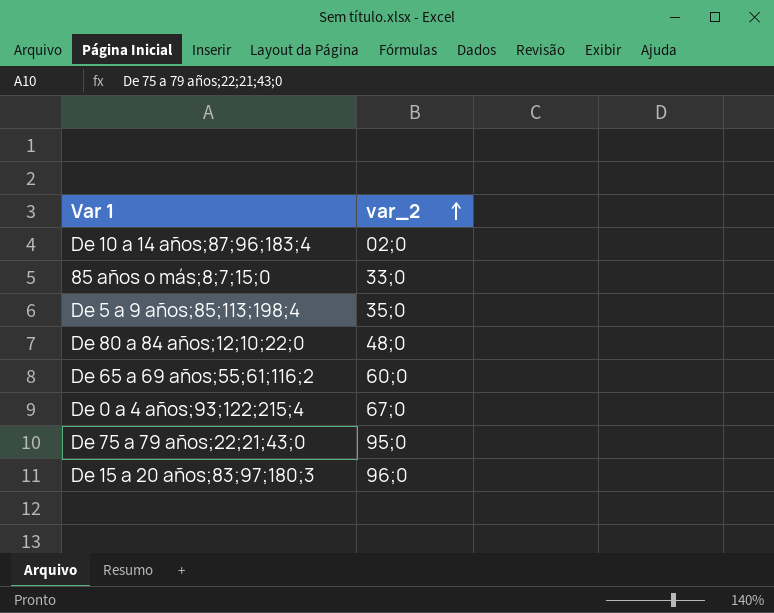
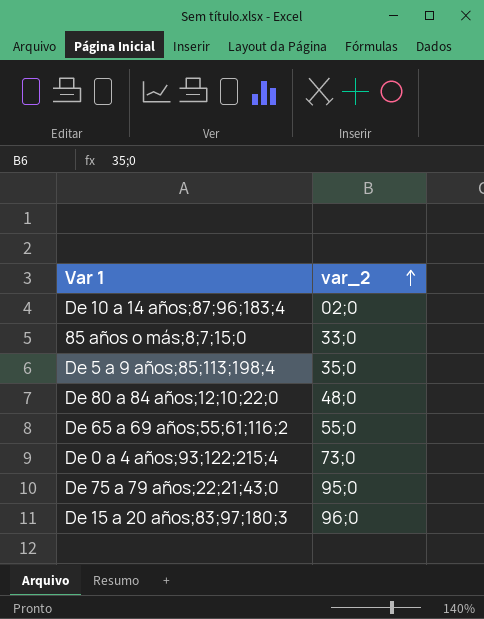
De 65 a 69 años;55;61;116;2 | var_2: 60;0 -> 55;0
De 0 a 4 años;93;122;215;4 | var_2: 67;0 -> 73;0

